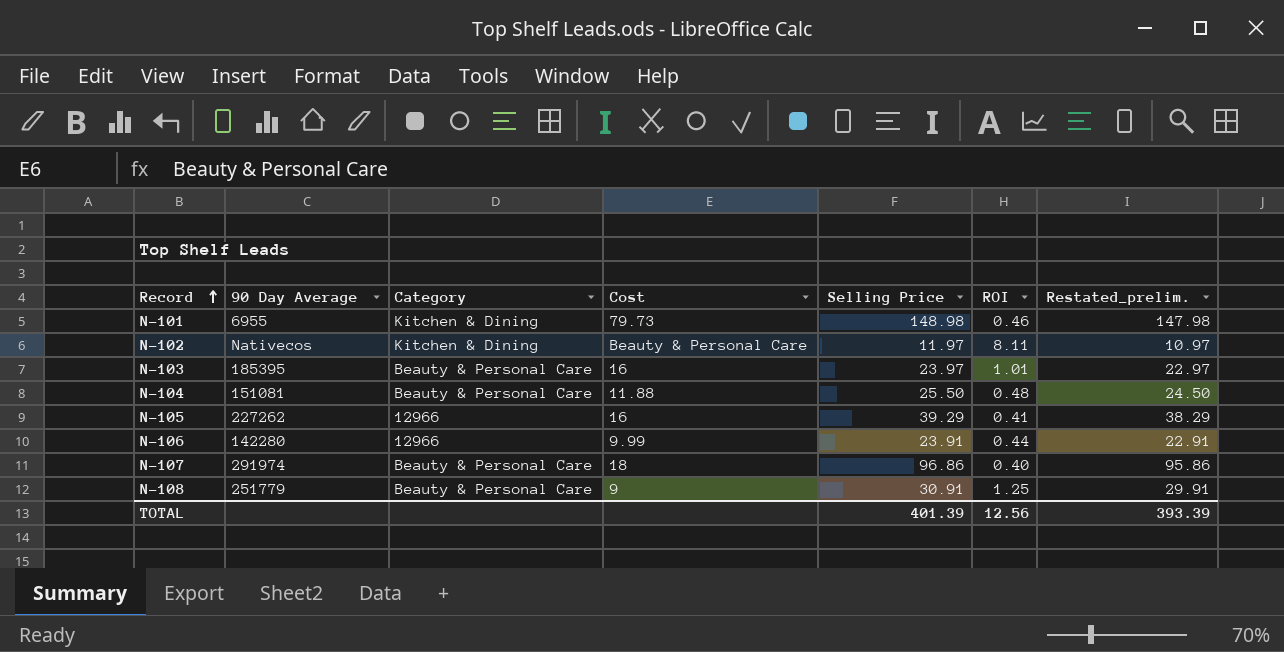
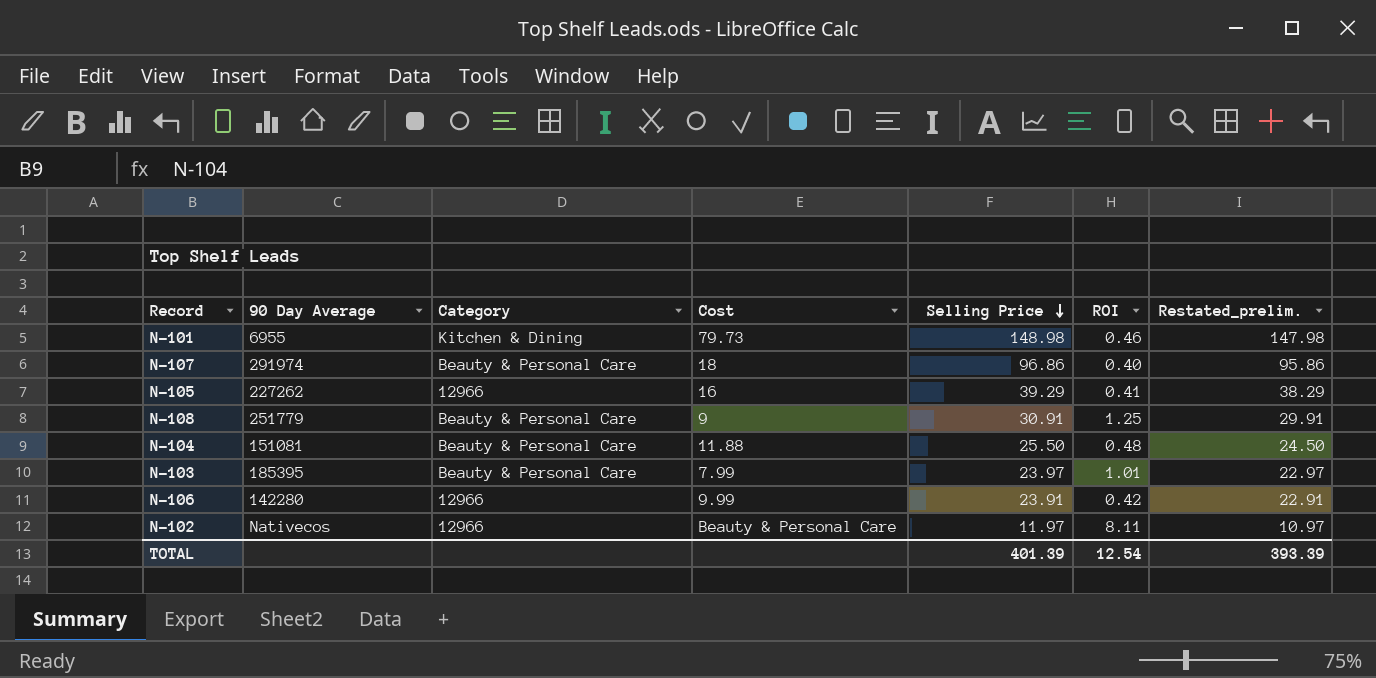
row order: Record ascending -> Selling Price descending
N-103 | Cost: 16 -> 7.99
N-106 | ROI: 0.44 -> 0.42
N-102 | Category: Kitchen & Dining -> 12966
TOTAL | ROI: 12.56 -> 12.54

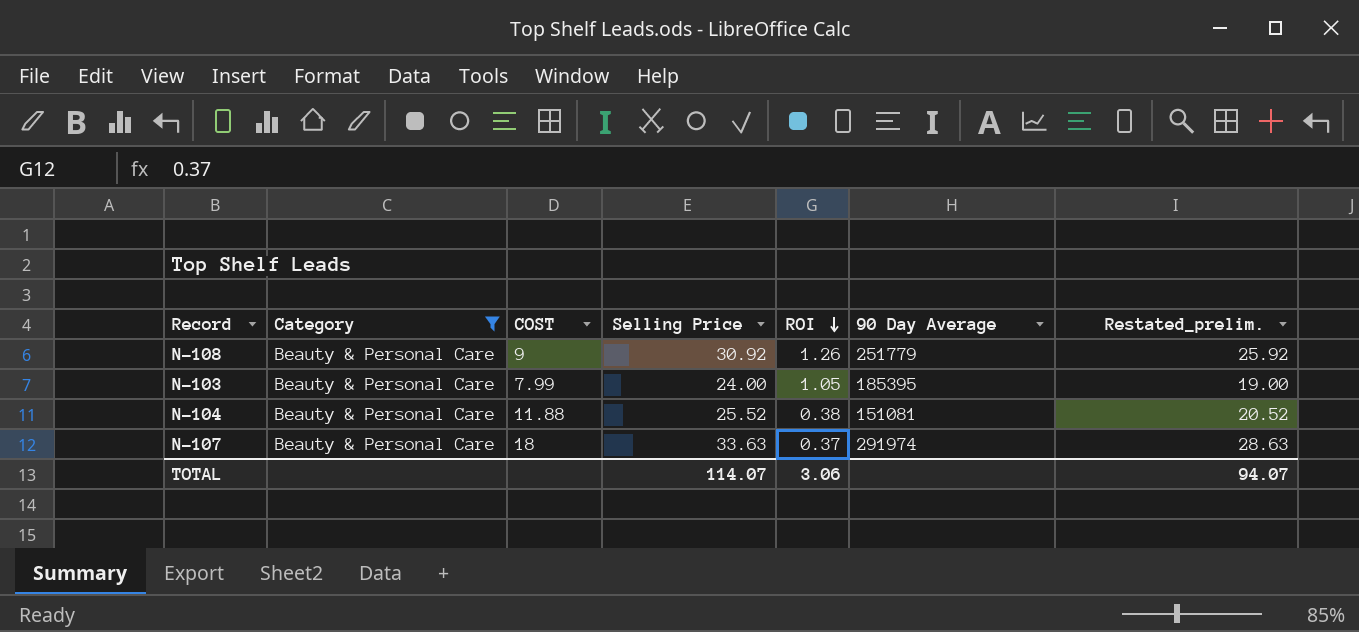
filter: none -> Category = Beauty & Personal Care
row order: Selling Price descending -> ROI descending
column name: Cost -> COST
column 90 Day Average | position: 2 -> 6
column Restated_prelim. | formula: [Selling Price] - 1 -> [Selling Price] - 5
N-108 | Selling Price: 30.91 -> 30.92
N-108 | ROI: 1.25 -> 1.26
N-103 | Selling Price: 23.97 -> 24.00
N-103 | ROI: 1.01 -> 1.05
N-104 | Selling Price: 25.50 -> 25.52
N-104 | ROI: 0.48 -> 0.38
N-107 | Selling Price: 96.86 -> 33.63
N-107 | ROI: 0.40 -> 0.37
TOTAL | Selling Price: 401.39 -> 114.07
TOTAL | ROI: 12.54 -> 3.06
TOTAL | Restated_prelim.: 393.39 -> 94.07

